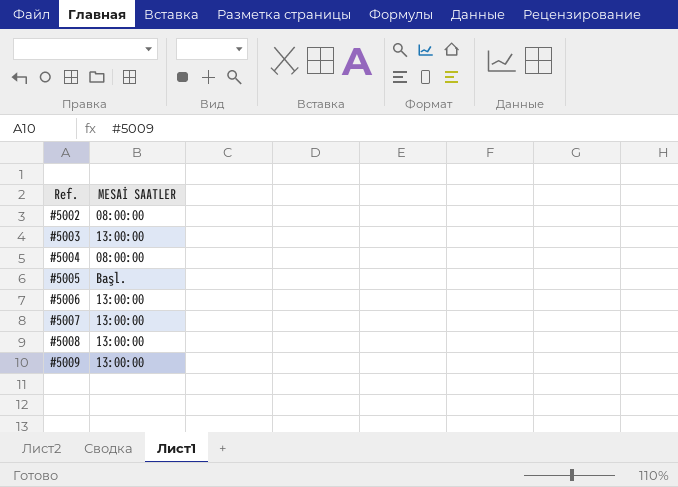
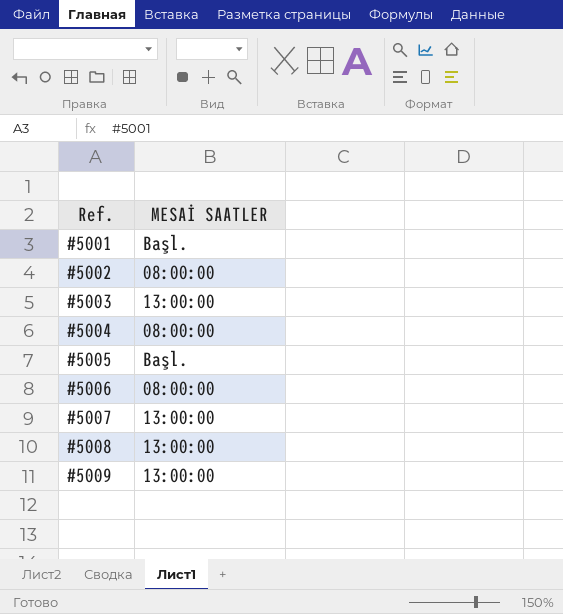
row #5001: none -> Başl.
#5006 | MESAİ SAATLER: 13:00:00 -> 08:00:00

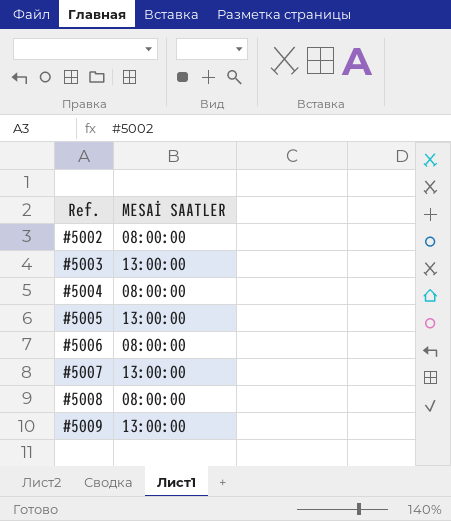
row #5001: Başl. -> none
#5005 | MESAİ SAATLER: Başl. -> 13:00:00
#5008 | MESAİ SAATLER: 13:00:00 -> 08:00:00

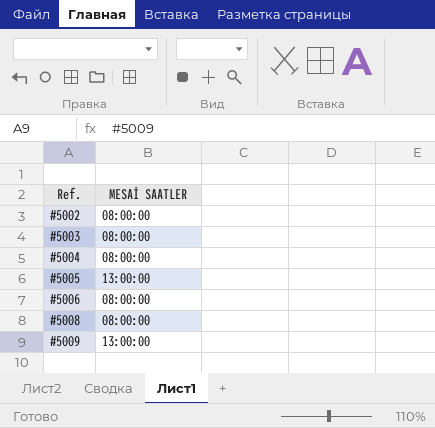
row #5007: 13:00:00 -> none
#5003 | MESAİ SAATLER: 13:00:00 -> 08:00:00

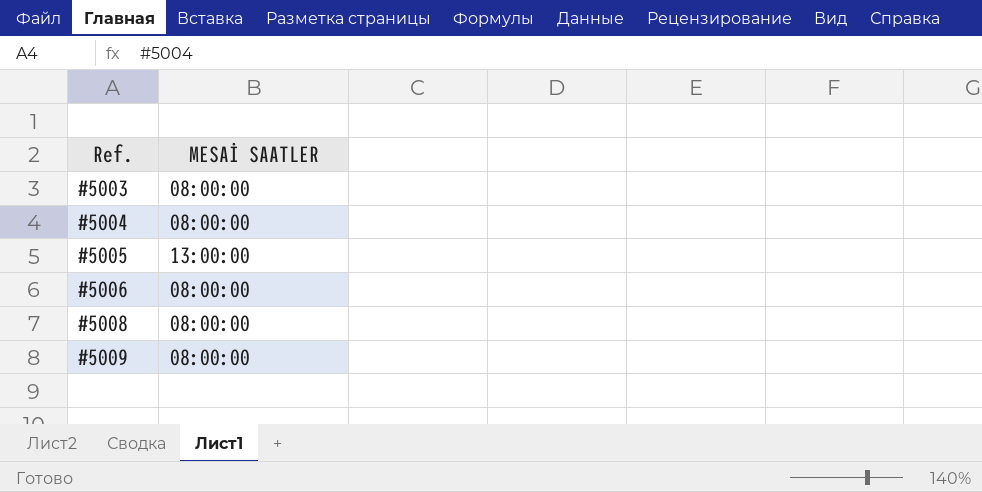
row #5002: 08:00:00 -> none
#5009 | MESAİ SAATLER: 13:00:00 -> 08:00:00

